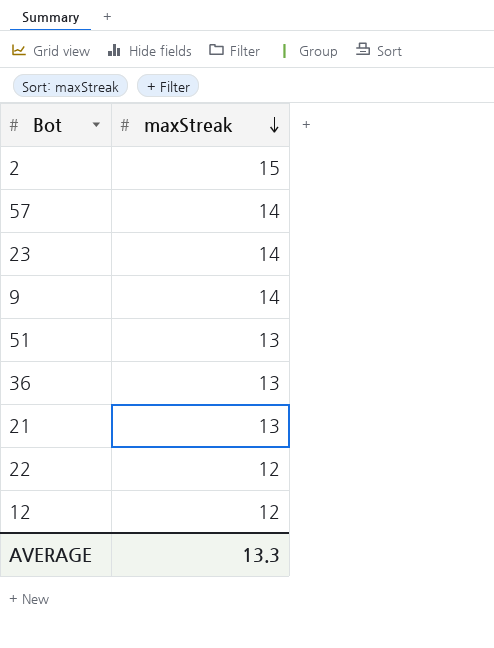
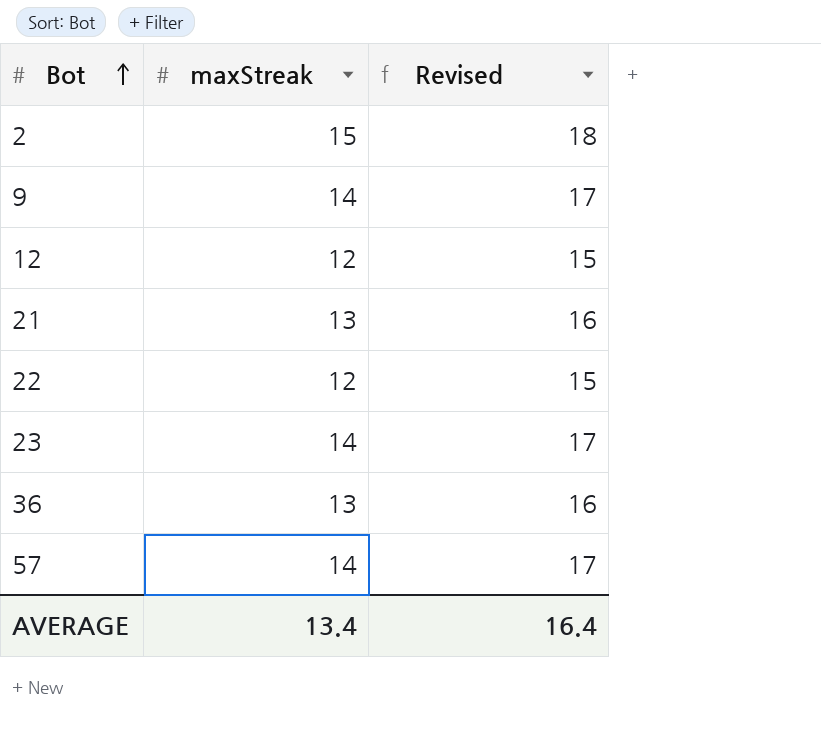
row order: maxStreak descending -> Bot ascending
column Revised | formula: none -> [maxStreak] + 3
row 51: 13 -> none
AVERAGE | maxStreak: 13.3 -> 13.4

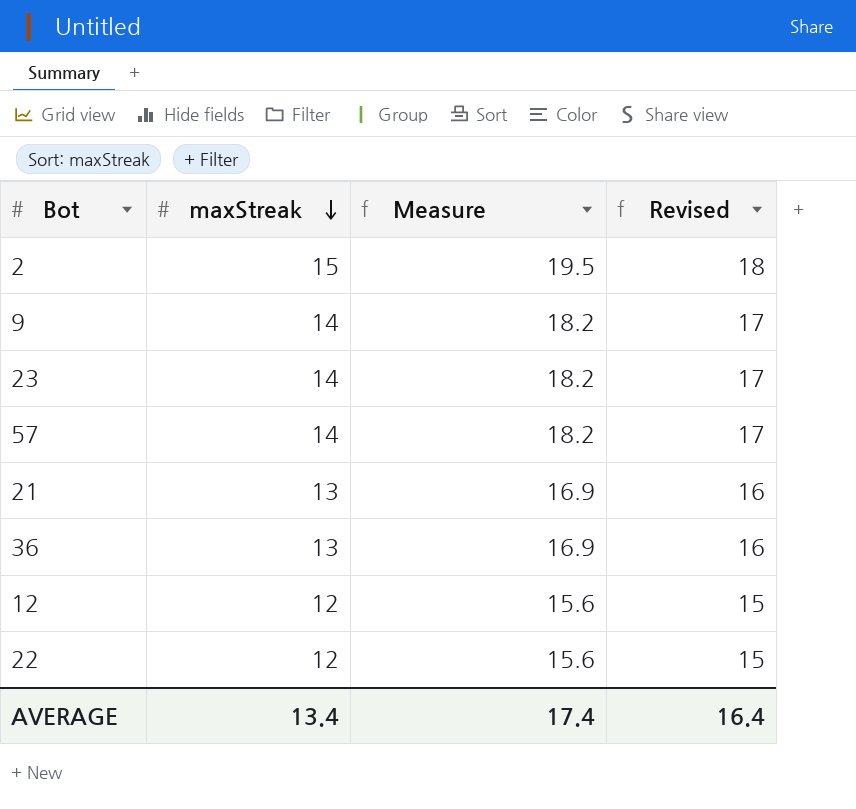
row order: Bot ascending -> maxStreak descending
column Measure | formula: none -> [maxStreak] * 1.3

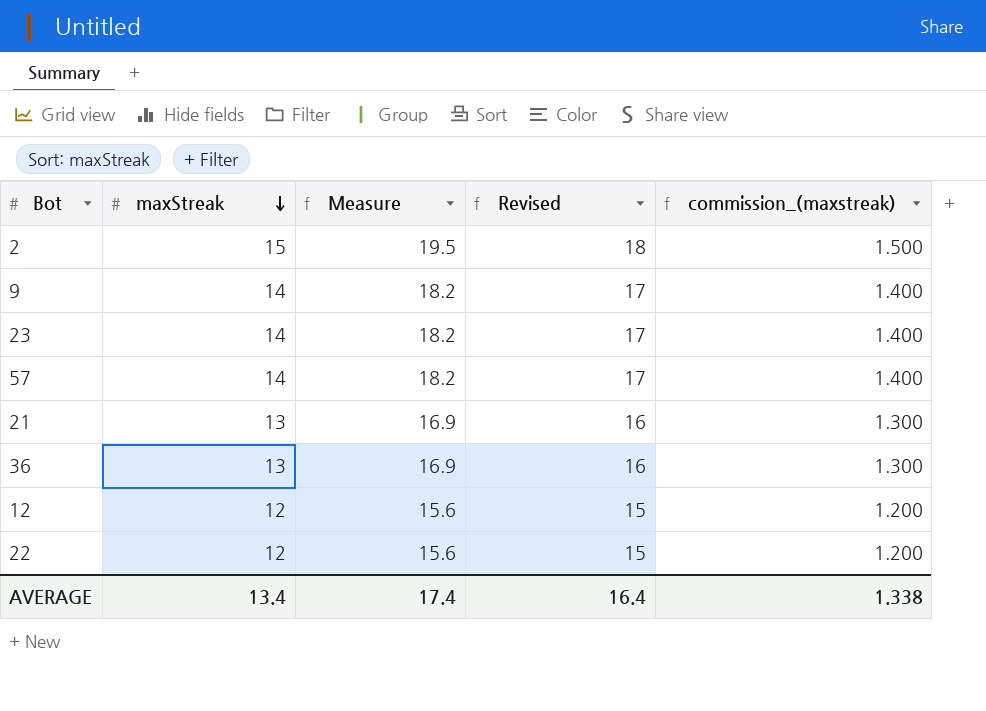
column commission_(maxstreak) | formula: none -> [maxStreak] * 0.1

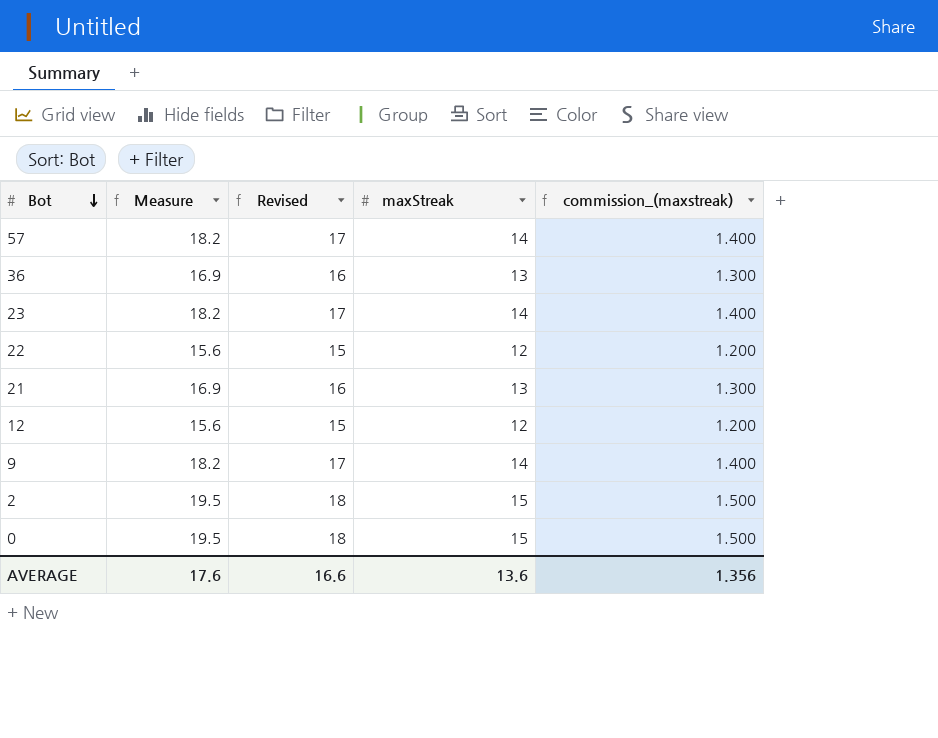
row order: maxStreak descending -> Bot descending
column maxStreak | position: 2 -> 4
row 0: none -> 19.5 | 18 | 15 | 1.500
AVERAGE | Measure: 17.4 -> 17.6
AVERAGE | Revised: 16.4 -> 16.6
AVERAGE | maxStreak: 13.4 -> 13.6
AVERAGE | commission_(maxstreak): 1.338 -> 1.356

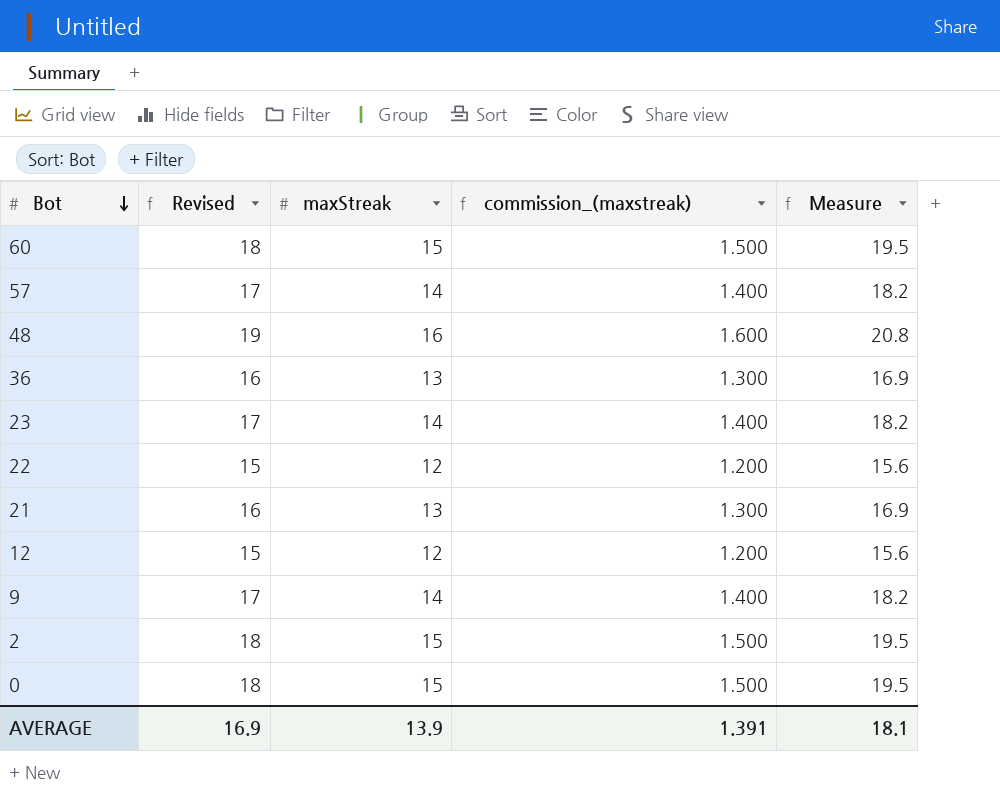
column Measure | position: 2 -> 5
row 60: none -> 18 | 15 | 1.500 | 19.5
row 48: none -> 19 | 16 | 1.600 | 20.8
AVERAGE | Revised: 16.6 -> 16.9
AVERAGE | maxStreak: 13.6 -> 13.9
AVERAGE | commission_(maxstreak): 1.356 -> 1.391
AVERAGE | Measure: 17.6 -> 18.1

